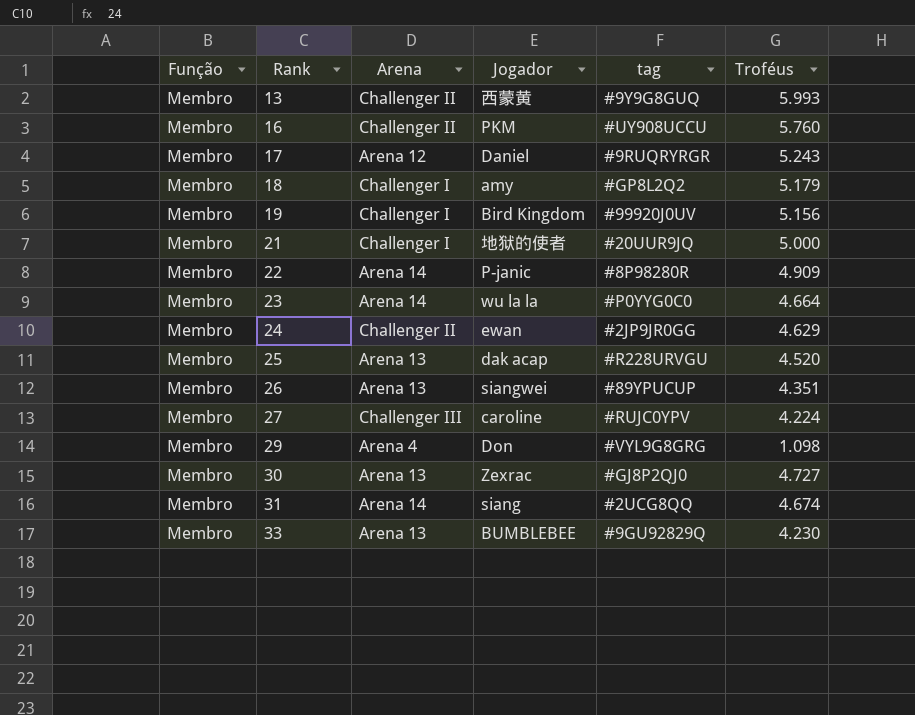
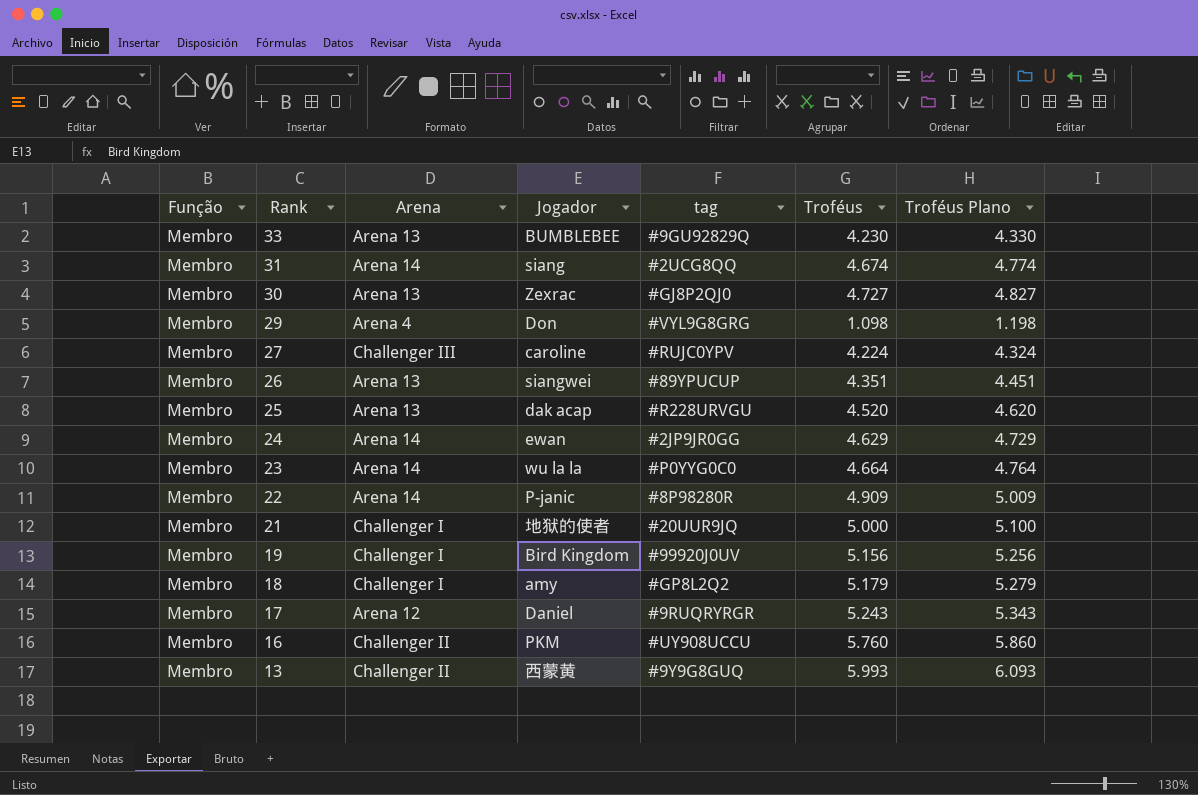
row order: Rank ascending -> Rank descending
column Troféus Plano | formula: none -> [Troféus] + 100
24 | Arena: Challenger II -> Arena 14

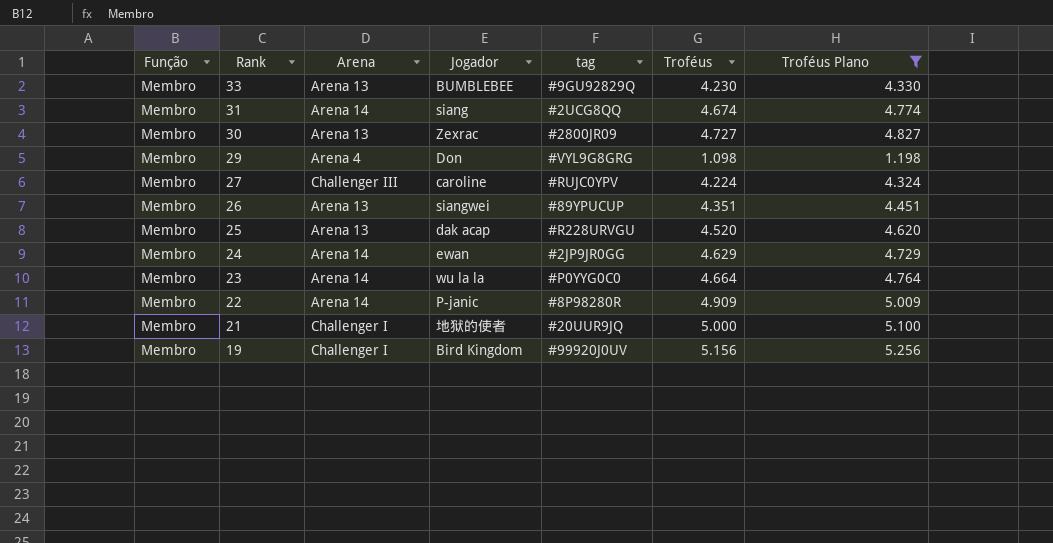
filter: none -> Troféus Plano <= 5.256
30 | tag: #GJ8P2QJ0 -> #2800JR09

